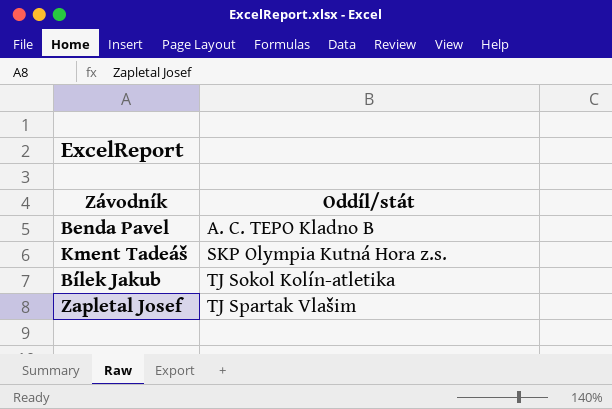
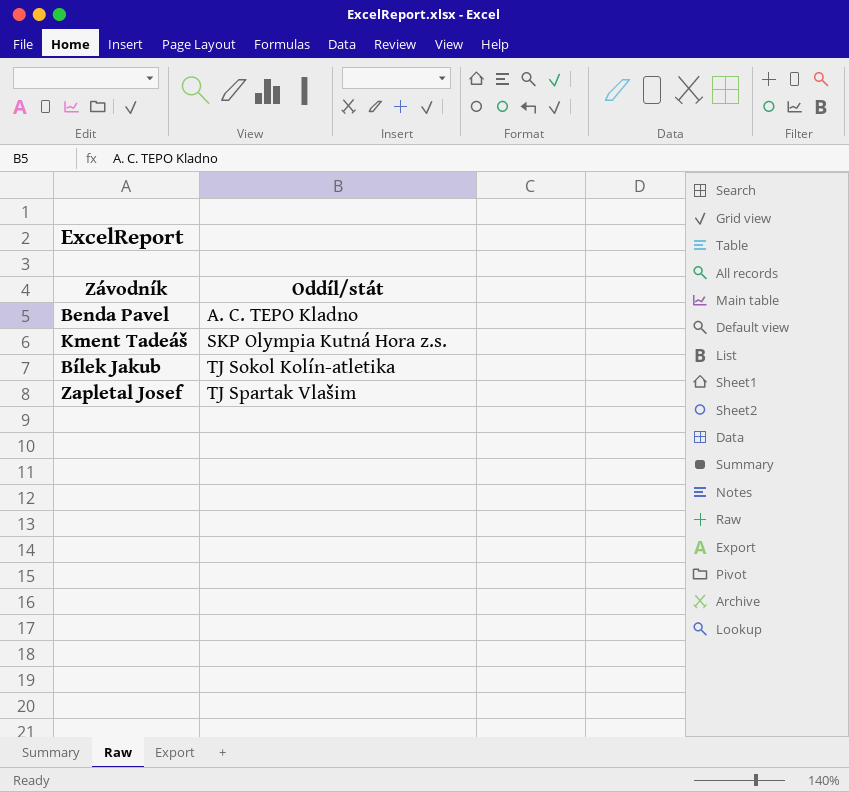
Benda Pavel | Oddíl/stát: A. C. TEPO Kladno B -> A. C. TEPO Kladno

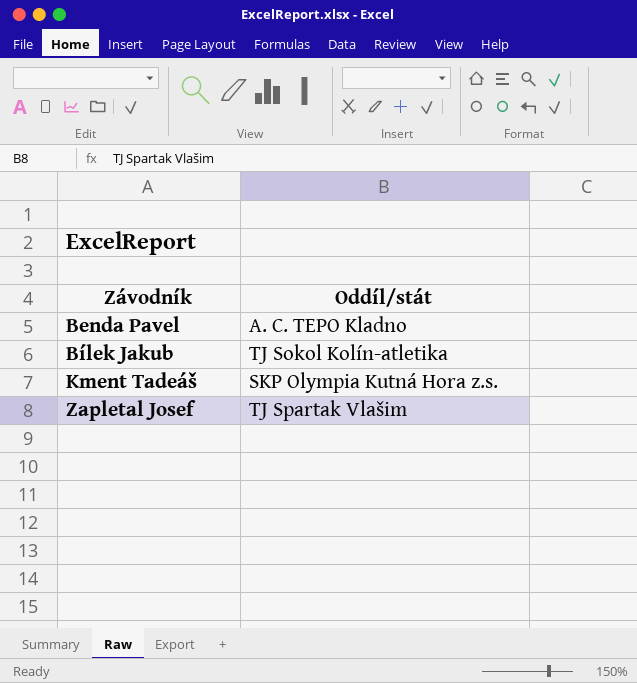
row order: Oddíl/stát ascending -> Závodník ascending

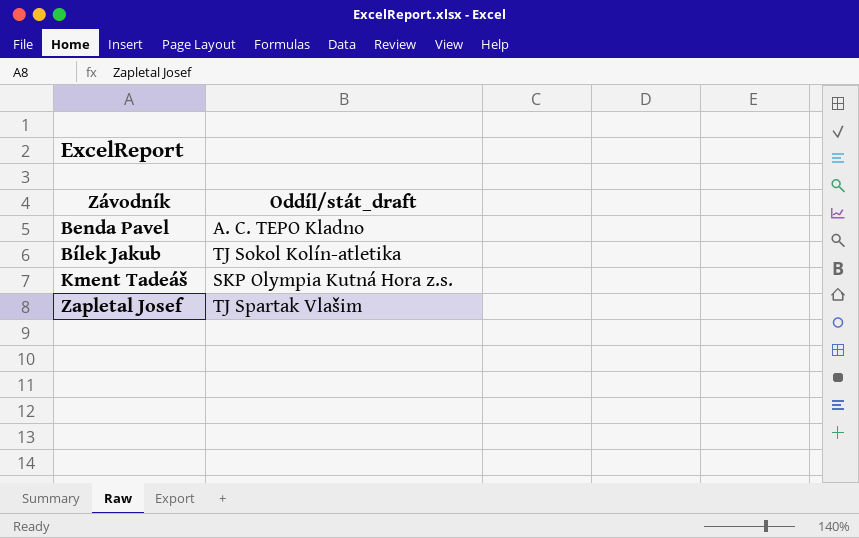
column name: Oddíl/stát -> Oddíl/stát_draft

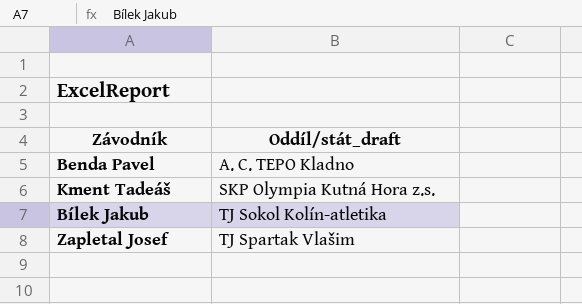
row order: Závodník ascending -> Oddíl/stát_draft ascending

